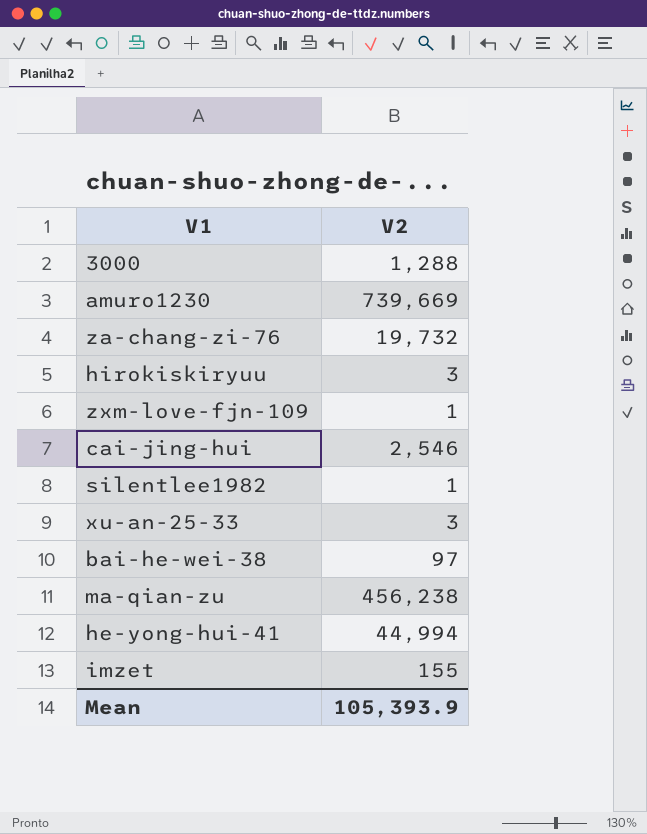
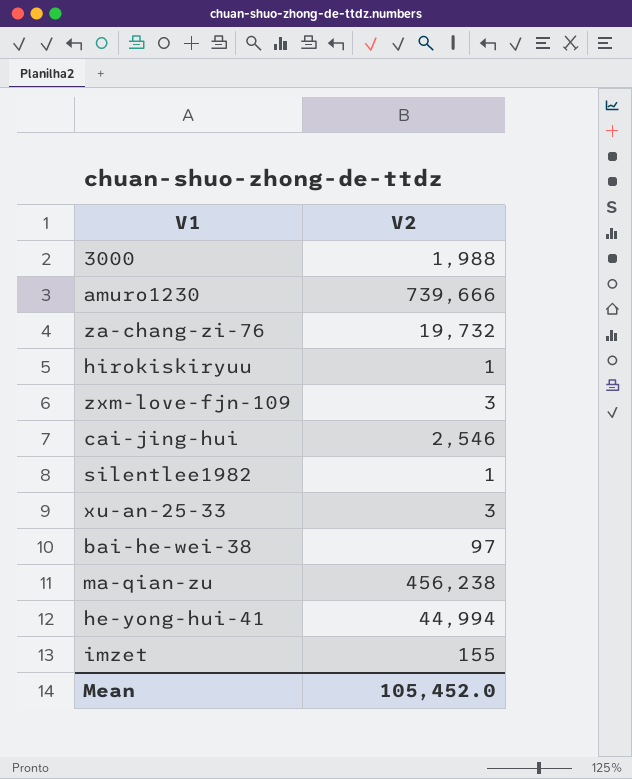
3000 | V2: 1,288 -> 1,988
amuro1230 | V2: 739,669 -> 739,666
hirokiskiryuu | V2: 3 -> 1
zxm-love-fjn-109 | V2: 1 -> 3
Mean | V2: 105,393.9 -> 105,452.0

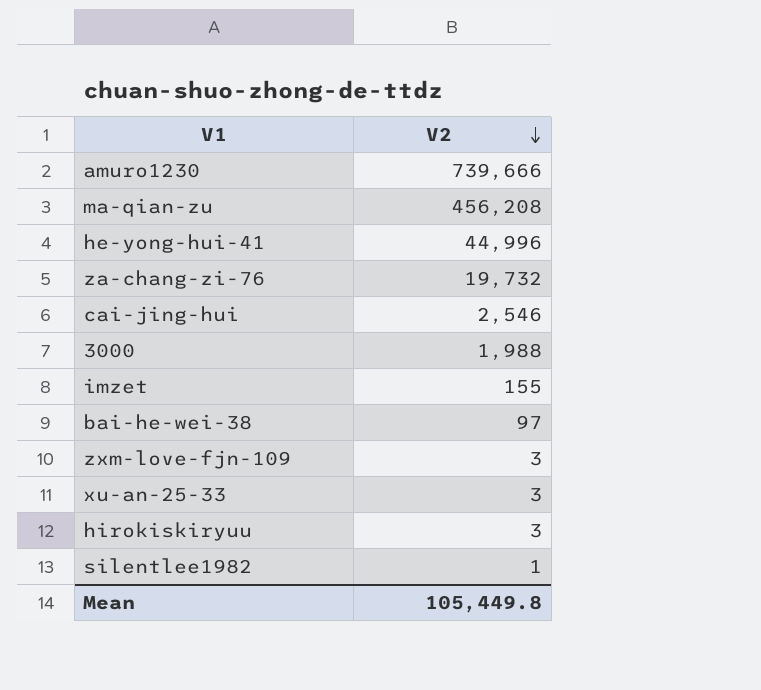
row order: none -> V2 descending
ma-qian-zu | V2: 456,238 -> 456,208
he-yong-hui-41 | V2: 44,994 -> 44,996
hirokiskiryuu | V2: 1 -> 3
Mean | V2: 105,452.0 -> 105,449.8

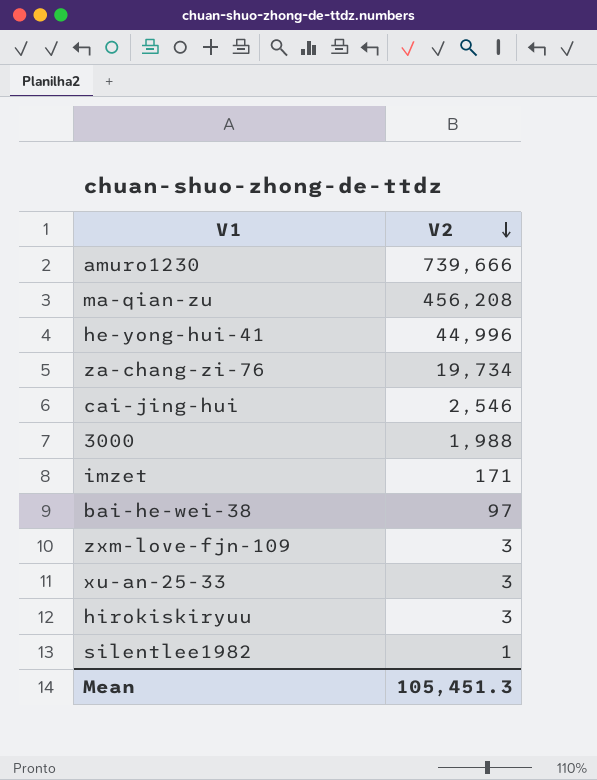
za-chang-zi-76 | V2: 19,732 -> 19,734
imzet | V2: 155 -> 171
Mean | V2: 105,449.8 -> 105,451.3

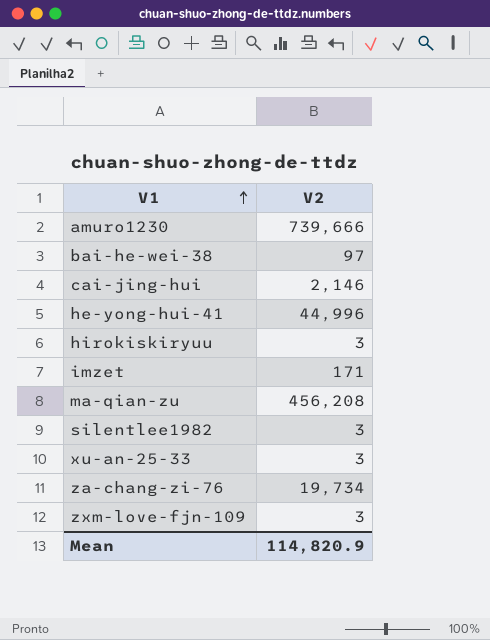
row order: V2 descending -> V1 ascending
row 3000: 1,988 -> none
cai-jing-hui | V2: 2,546 -> 2,146
silentlee1982 | V2: 1 -> 3
Mean | V2: 105,451.3 -> 114,820.9

